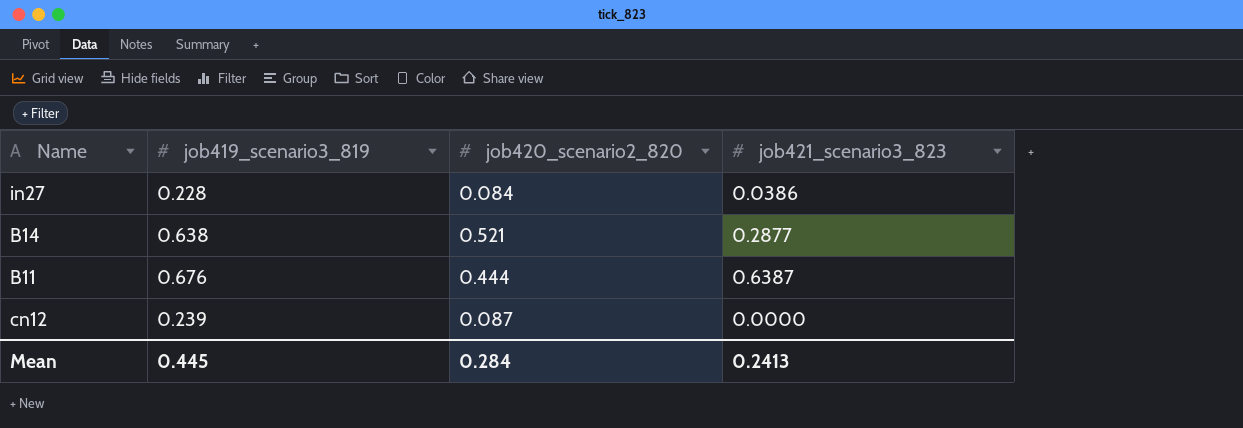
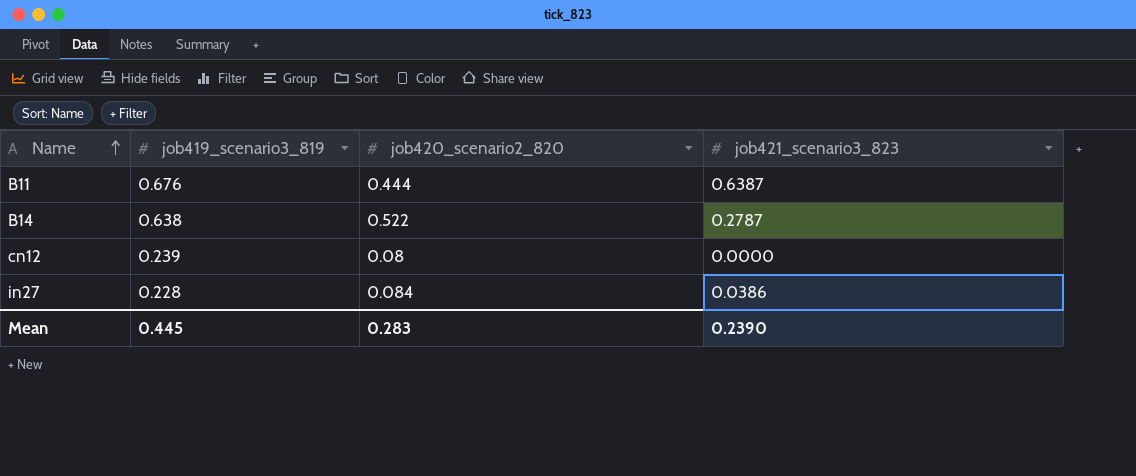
row order: none -> Name ascending
B14 | job420_scenario2_820: 0.521 -> 0.522
B14 | job421_scenario3_823: 0.2877 -> 0.2787
cn12 | job420_scenario2_820: 0.087 -> 0.08
Mean | job420_scenario2_820: 0.284 -> 0.283
Mean | job421_scenario3_823: 0.2413 -> 0.2390

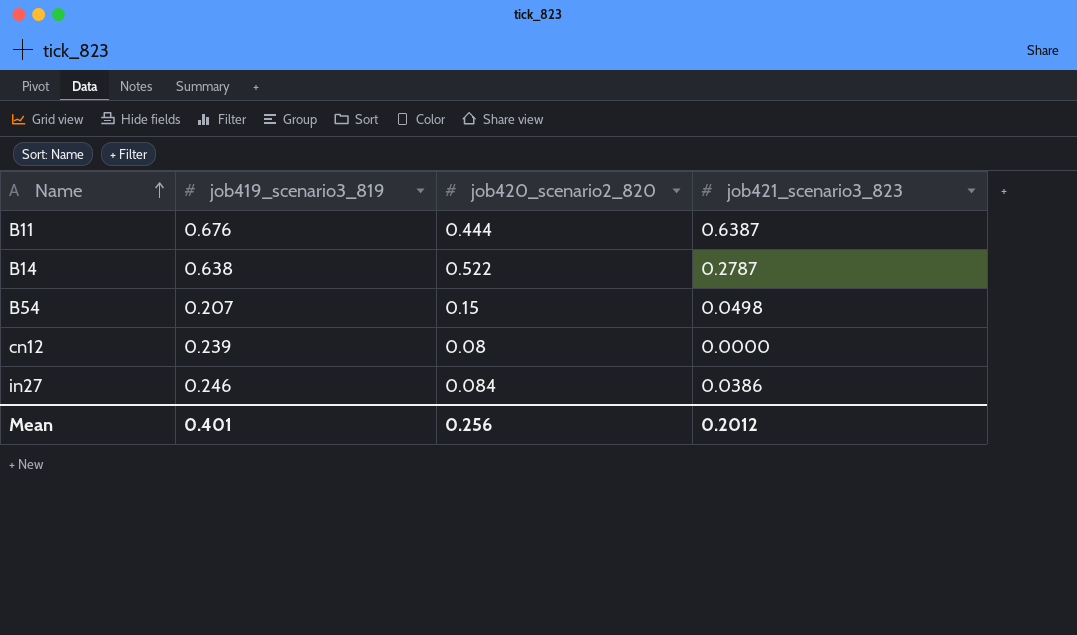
row B54: none -> 0.207 | 0.15 | 0.0498
in27 | job419_scenario3_819: 0.228 -> 0.246
Mean | job419_scenario3_819: 0.445 -> 0.401
Mean | job420_scenario2_820: 0.283 -> 0.256
Mean | job421_scenario3_823: 0.2390 -> 0.2012

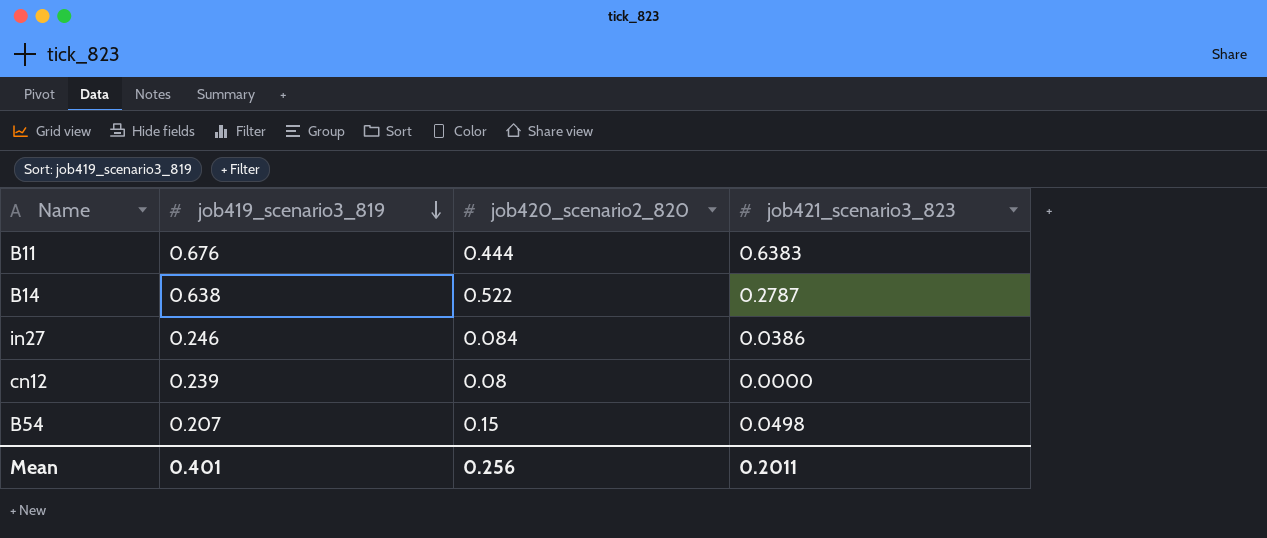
row order: Name ascending -> job419_scenario3_819 descending
B11 | job421_scenario3_823: 0.6387 -> 0.6383
Mean | job421_scenario3_823: 0.2012 -> 0.2011

